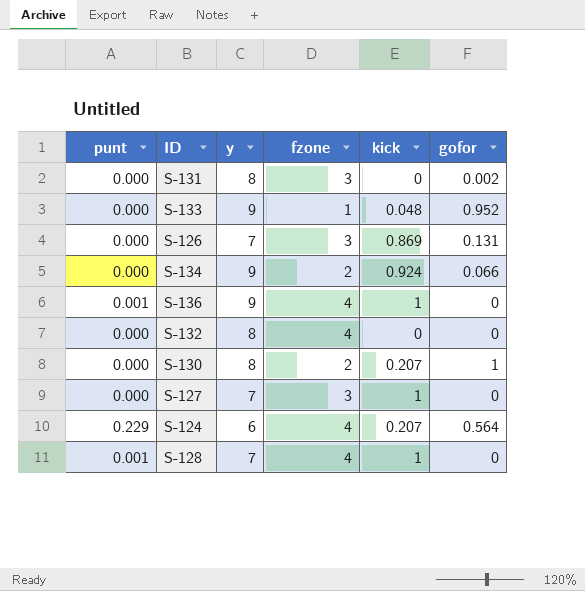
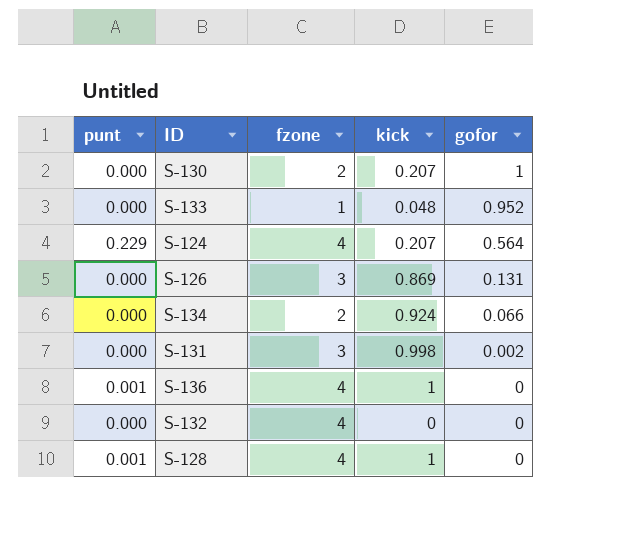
row order: none -> gofor descending
column y | position: 3 -> none
row S-127: 0.000 | 7 | 3 | 1 | 0 -> none
S-131 | kick: 0 -> 0.998

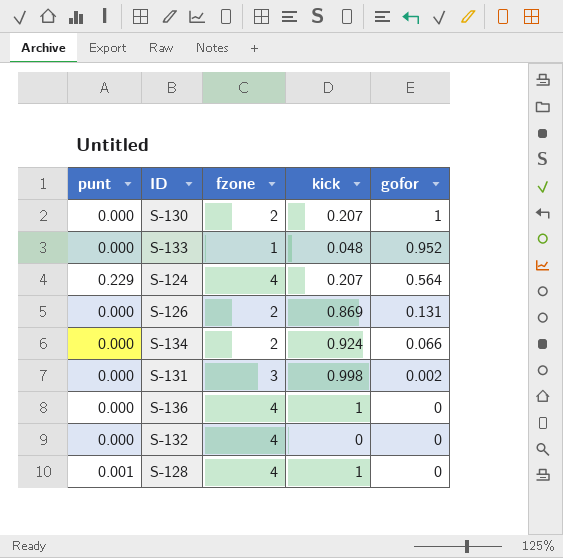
S-126 | fzone: 3 -> 2
S-136 | punt: 0.001 -> 0.000

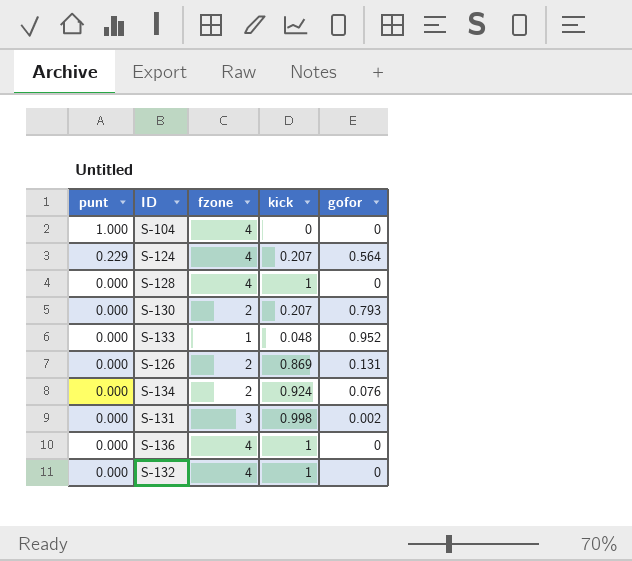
row order: gofor descending -> punt descending
row S-104: none -> 1.000 | 4 | 0 | 0
S-128 | punt: 0.001 -> 0.000
S-130 | gofor: 1 -> 0.793
S-134 | gofor: 0.066 -> 0.076
S-132 | kick: 0 -> 1

